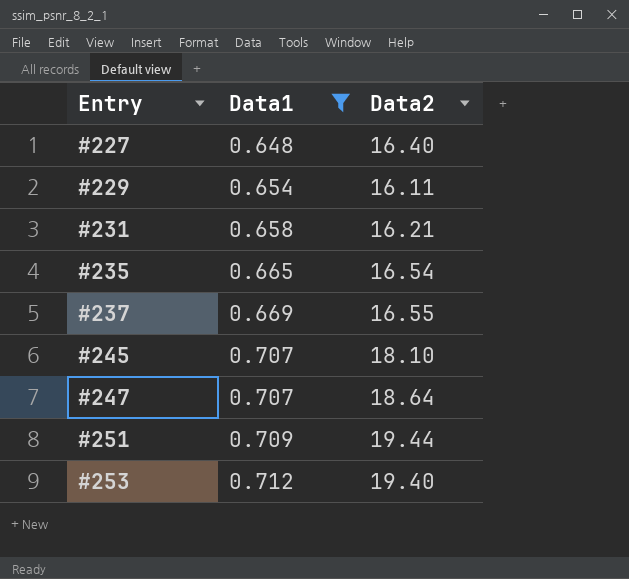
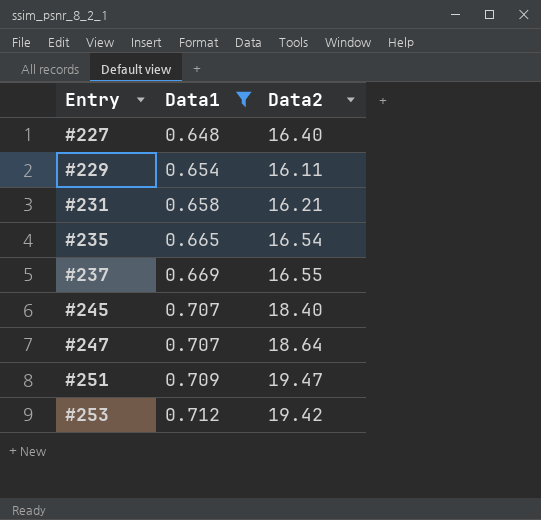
#245 | Data2: 18.10 -> 18.40
#251 | Data2: 19.44 -> 19.47
#253 | Data2: 19.40 -> 19.42

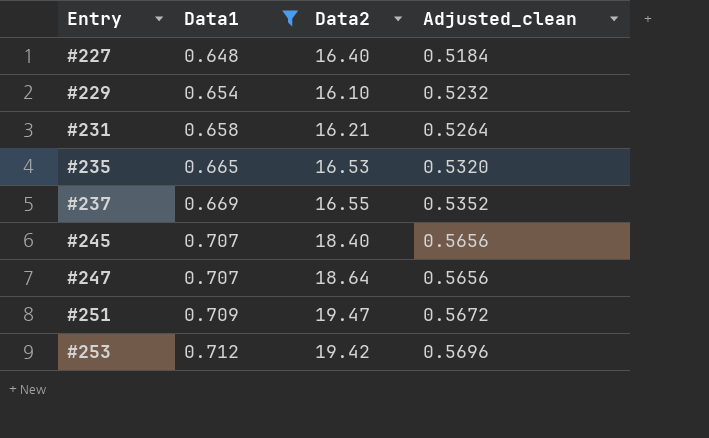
column Adjusted_clean | formula: none -> [Data1] * 0.8
#229 | Data2: 16.11 -> 16.10
#235 | Data2: 16.54 -> 16.53

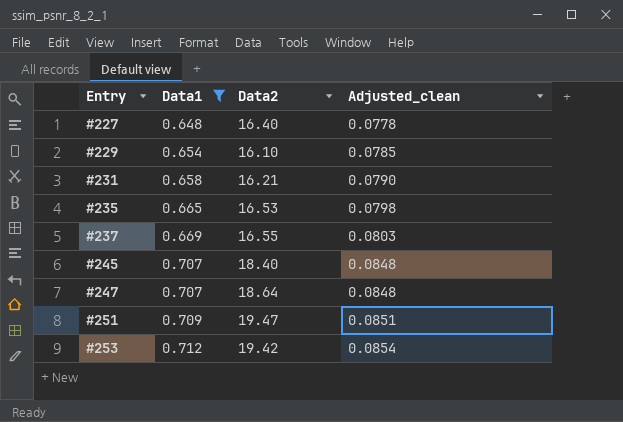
column Adjusted_clean | formula: [Data1] * 0.8 -> [Data1] * 0.12

